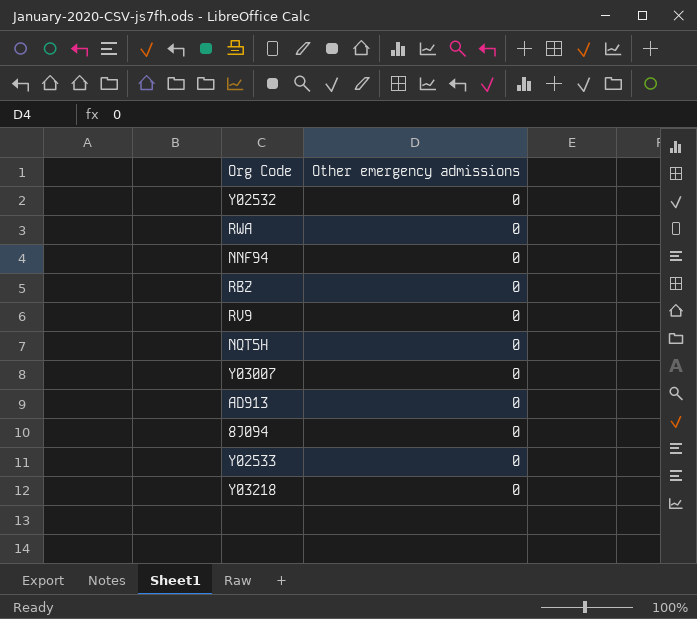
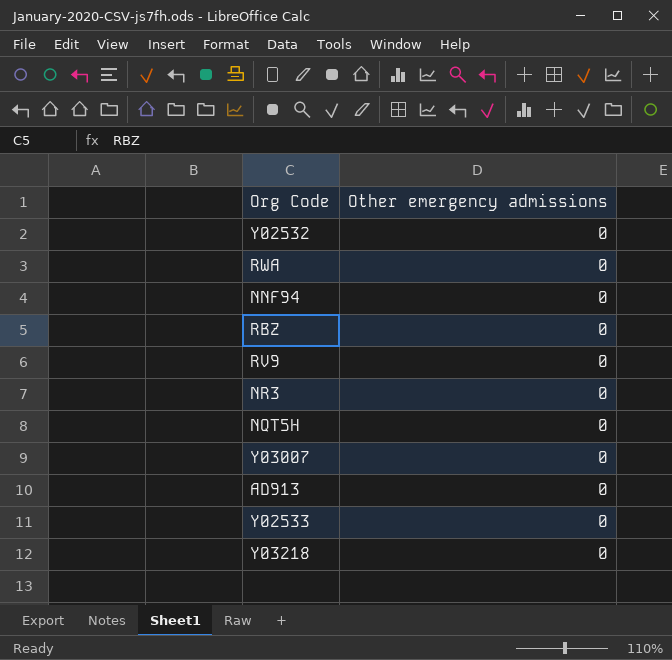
row 8J094: 0 -> none
row NR3: none -> 0

